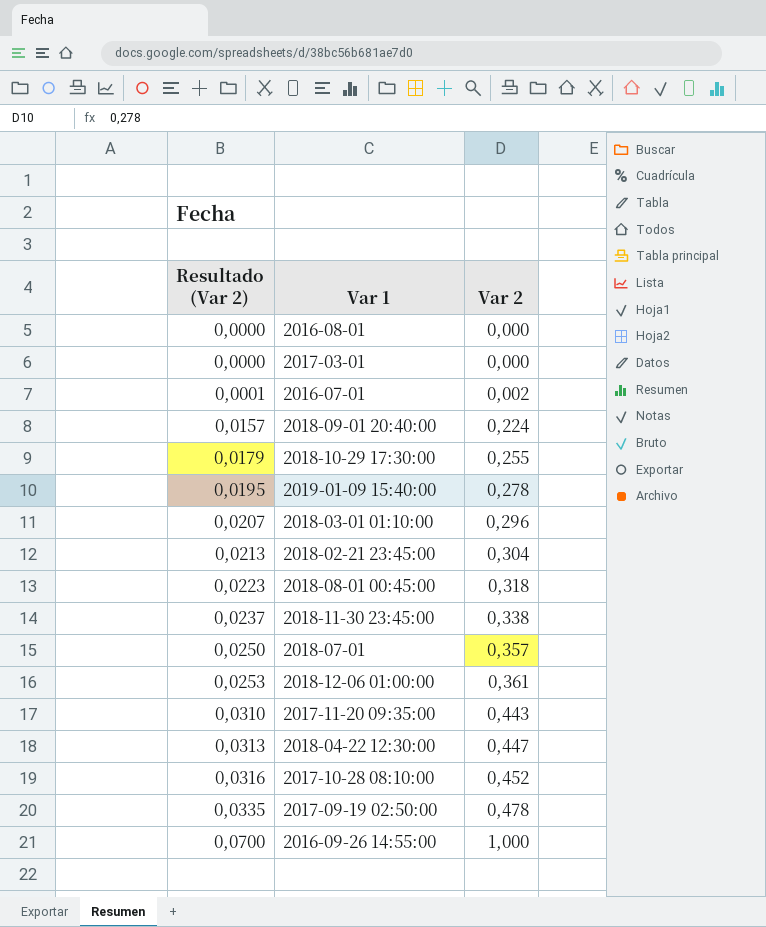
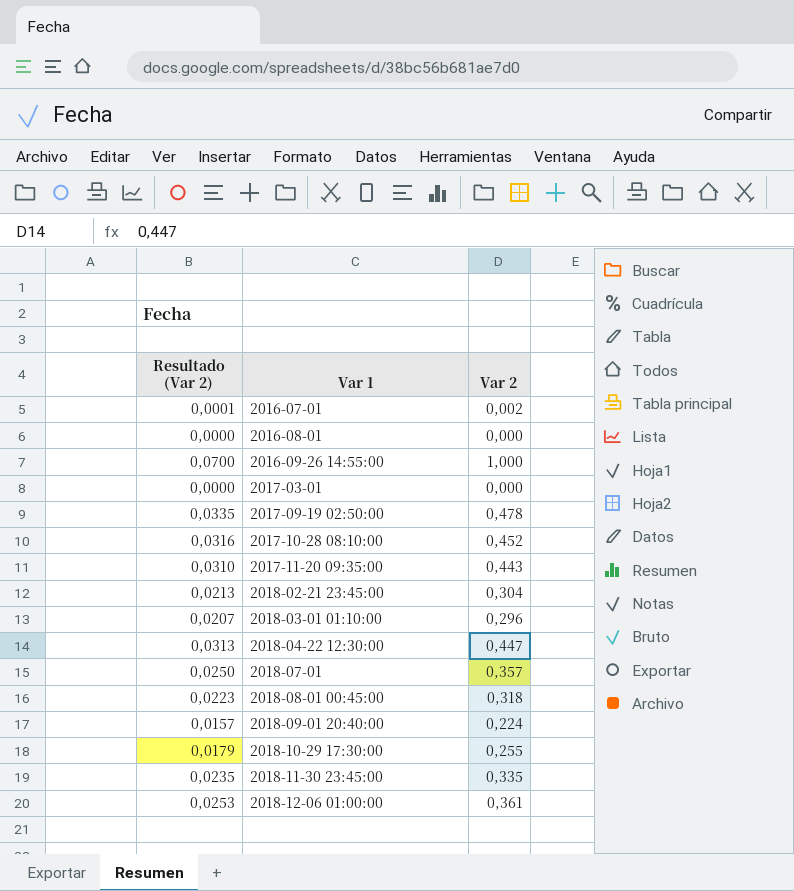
row order: Resultado (Var 2) ascending -> Var 1 ascending
row 2019-01-09 15:40:00: 0,0195 | 0,278 -> none
2018-11-30 23:45:00 | Resultado (Var 2): 0,0237 -> 0,0235
2018-11-30 23:45:00 | Var 2: 0,338 -> 0,335

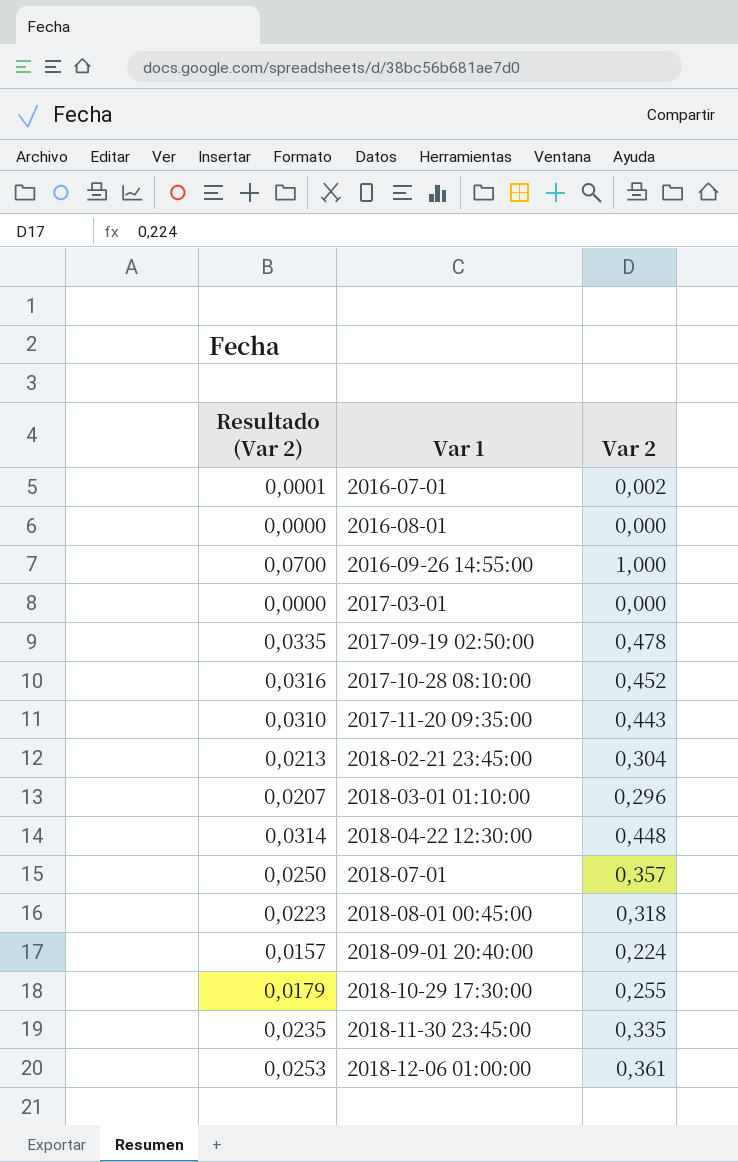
2018-04-22 12:30:00 | Resultado (Var 2): 0,0313 -> 0,0314
2018-04-22 12:30:00 | Var 2: 0,447 -> 0,448

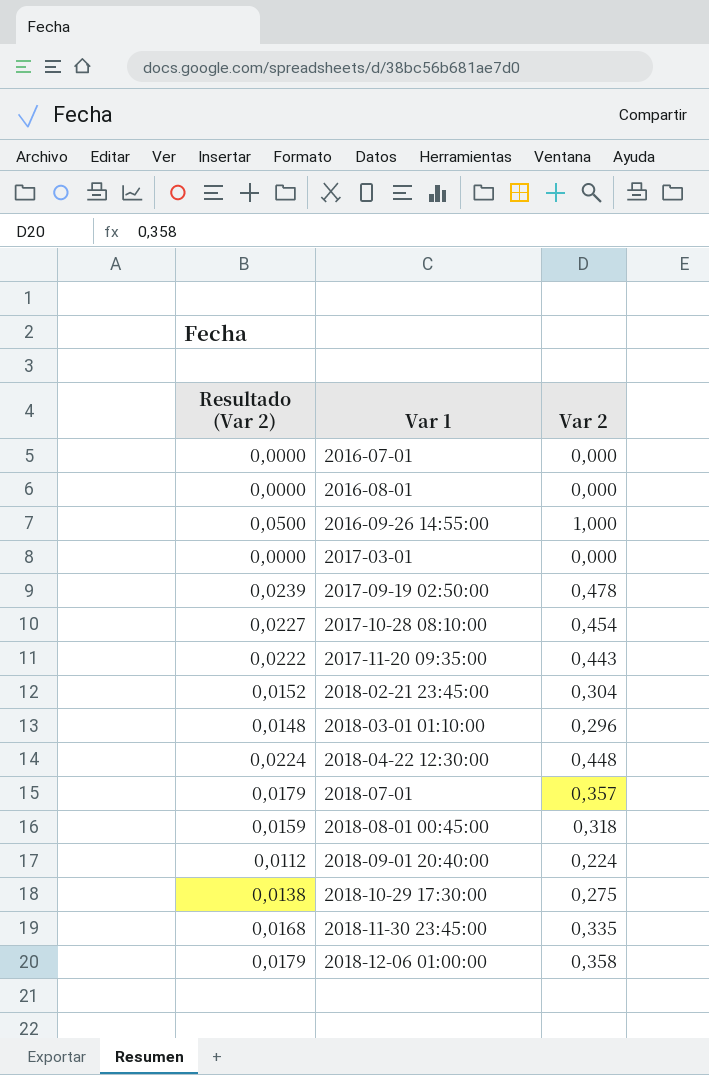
column Resultado (Var 2) | formula: [Var 2] * 0,07 -> [Var 2] * 0,05
2016-07-01 | Var 2: 0,002 -> 0,000
2017-10-28 08:10:00 | Var 2: 0,452 -> 0,454
2018-10-29 17:30:00 | Var 2: 0,255 -> 0,275
2018-12-06 01:00:00 | Var 2: 0,361 -> 0,358

